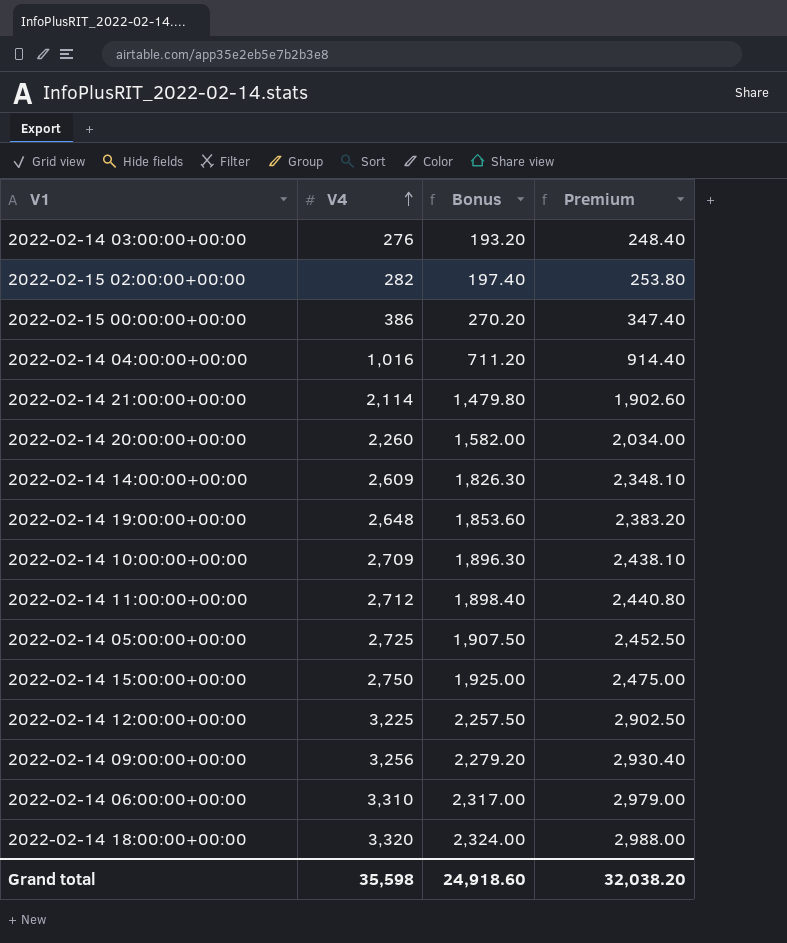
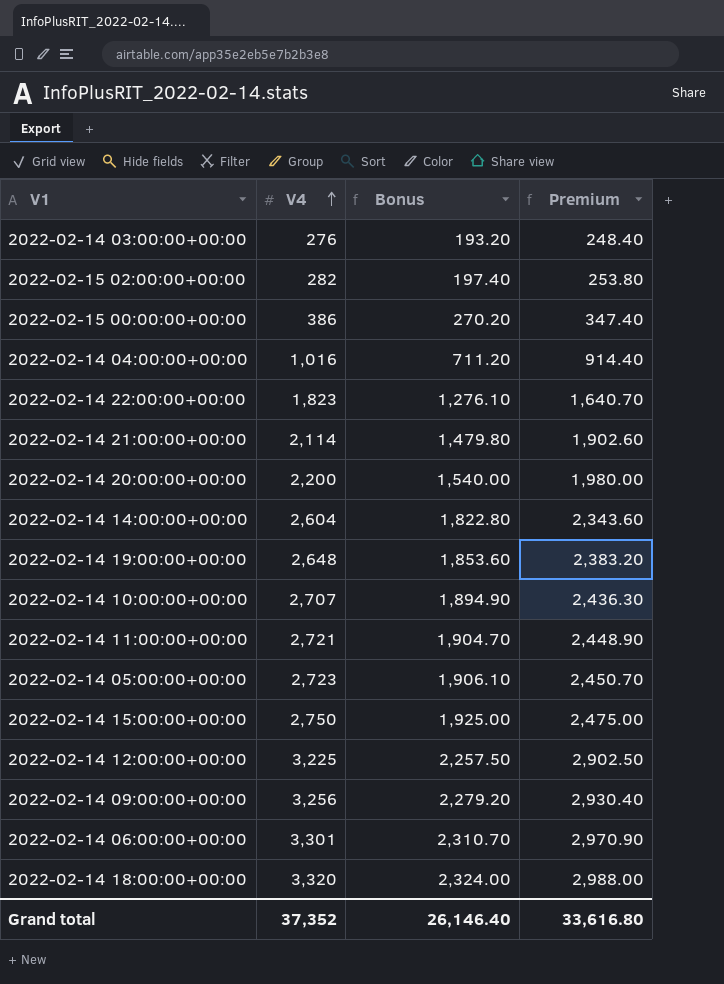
row 2022-02-14 22:00:00+00:00: none -> 1,823 | 1,276.10 | 1,640.70
2022-02-14 20:00:00+00:00 | V4: 2,260 -> 2,200
2022-02-14 20:00:00+00:00 | Bonus: 1,582.00 -> 1,540.00
2022-02-14 20:00:00+00:00 | Premium: 2,034.00 -> 1,980.00
2022-02-14 14:00:00+00:00 | V4: 2,609 -> 2,604
2022-02-14 14:00:00+00:00 | Bonus: 1,826.30 -> 1,822.80
2022-02-14 14:00:00+00:00 | Premium: 2,348.10 -> 2,343.60
2022-02-14 10:00:00+00:00 | V4: 2,709 -> 2,707
2022-02-14 10:00:00+00:00 | Bonus: 1,896.30 -> 1,894.90
2022-02-14 10:00:00+00:00 | Premium: 2,438.10 -> 2,436.30
2022-02-14 11:00:00+00:00 | V4: 2,712 -> 2,721
2022-02-14 11:00:00+00:00 | Bonus: 1,898.40 -> 1,904.70
2022-02-14 11:00:00+00:00 | Premium: 2,440.80 -> 2,448.90
2022-02-14 05:00:00+00:00 | V4: 2,725 -> 2,723
2022-02-14 05:00:00+00:00 | Bonus: 1,907.50 -> 1,906.10
2022-02-14 05:00:00+00:00 | Premium: 2,452.50 -> 2,450.70
2022-02-14 06:00:00+00:00 | V4: 3,310 -> 3,301
2022-02-14 06:00:00+00:00 | Bonus: 2,317.00 -> 2,310.70
2022-02-14 06:00:00+00:00 | Premium: 2,979.00 -> 2,970.90
Grand total | V4: 35,598 -> 37,352
Grand total | Bonus: 24,918.60 -> 26,146.40
Grand total | Premium: 32,038.20 -> 33,616.80

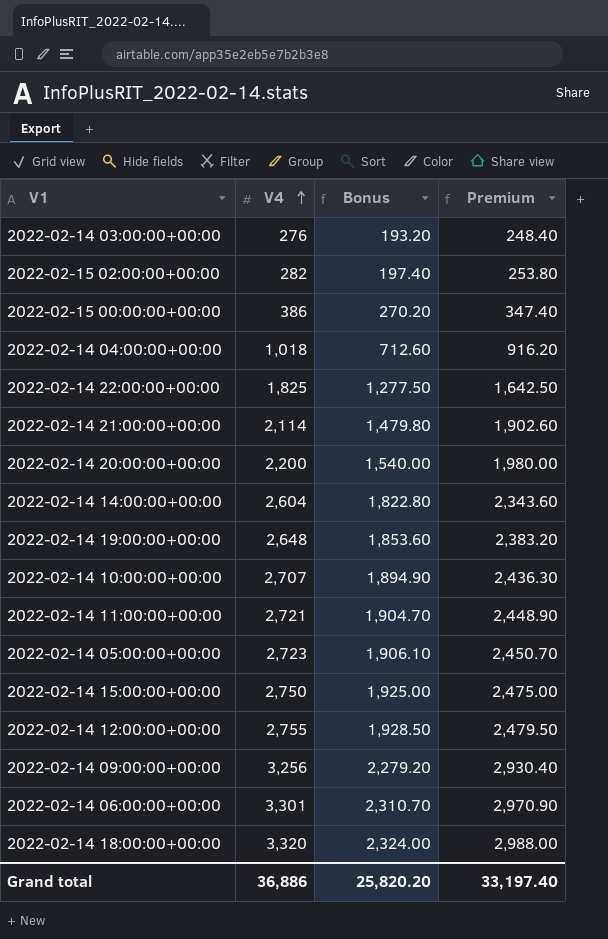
2022-02-14 04:00:00+00:00 | V4: 1,016 -> 1,018
2022-02-14 04:00:00+00:00 | Bonus: 711.20 -> 712.60
2022-02-14 04:00:00+00:00 | Premium: 914.40 -> 916.20
2022-02-14 22:00:00+00:00 | V4: 1,823 -> 1,825
2022-02-14 22:00:00+00:00 | Bonus: 1,276.10 -> 1,277.50
2022-02-14 22:00:00+00:00 | Premium: 1,640.70 -> 1,642.50
2022-02-14 12:00:00+00:00 | V4: 3,225 -> 2,755
2022-02-14 12:00:00+00:00 | Bonus: 2,257.50 -> 1,928.50
2022-02-14 12:00:00+00:00 | Premium: 2,902.50 -> 2,479.50
Grand total | V4: 37,352 -> 36,886
Grand total | Bonus: 26,146.40 -> 25,820.20
Grand total | Premium: 33,616.80 -> 33,197.40

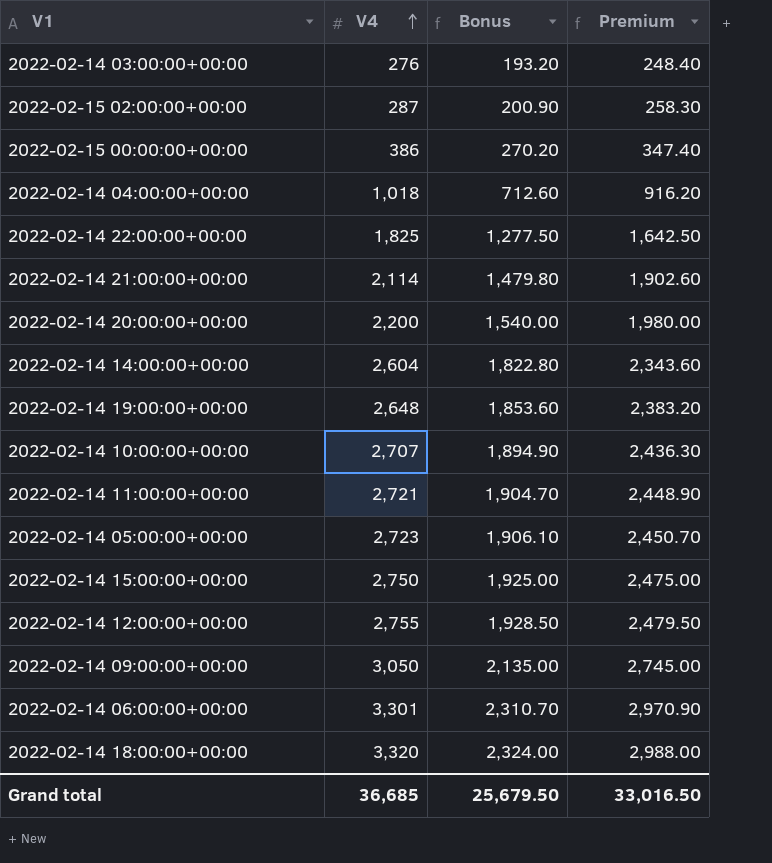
2022-02-15 02:00:00+00:00 | V4: 282 -> 287
2022-02-15 02:00:00+00:00 | Bonus: 197.40 -> 200.90
2022-02-15 02:00:00+00:00 | Premium: 253.80 -> 258.30
2022-02-14 09:00:00+00:00 | V4: 3,256 -> 3,050
2022-02-14 09:00:00+00:00 | Bonus: 2,279.20 -> 2,135.00
2022-02-14 09:00:00+00:00 | Premium: 2,930.40 -> 2,745.00
Grand total | V4: 36,886 -> 36,685
Grand total | Bonus: 25,820.20 -> 25,679.50
Grand total | Premium: 33,197.40 -> 33,016.50

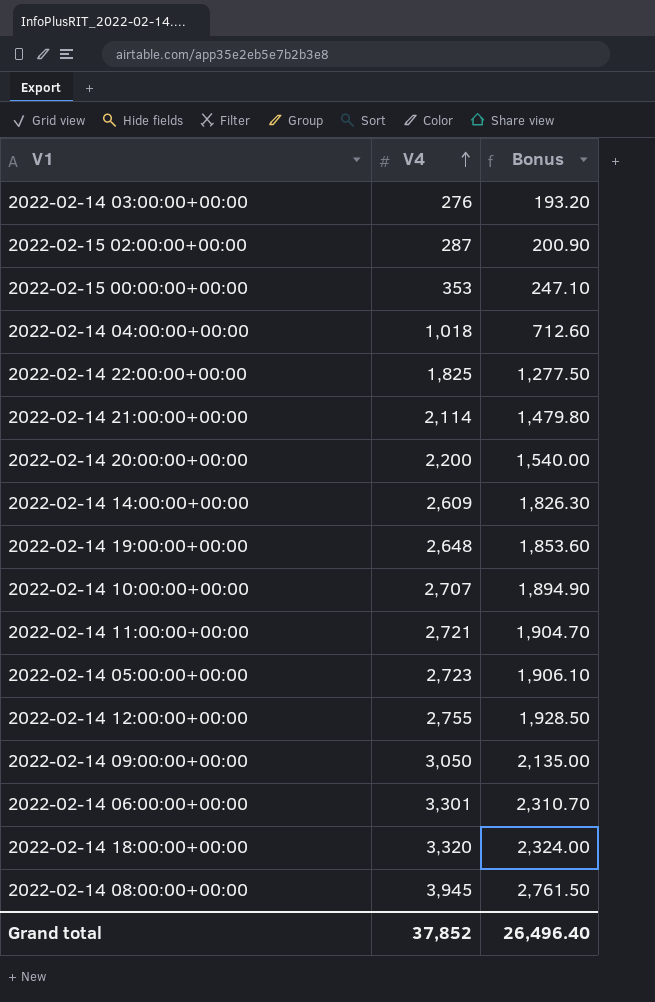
column Premium | formula: [V4] * 0.9 -> none
row 2022-02-14 15:00:00+00:00: 2,750 | 1,925.00 | 2,475.00 -> none
2022-02-15 00:00:00+00:00 | V4: 386 -> 353
2022-02-15 00:00:00+00:00 | Bonus: 270.20 -> 247.10
2022-02-14 14:00:00+00:00 | V4: 2,604 -> 2,609
2022-02-14 14:00:00+00:00 | Bonus: 1,822.80 -> 1,826.30
row 2022-02-14 08:00:00+00:00: none -> 3,945 | 2,761.50
Grand total | V4: 36,685 -> 37,852
Grand total | Bonus: 25,679.50 -> 26,496.40

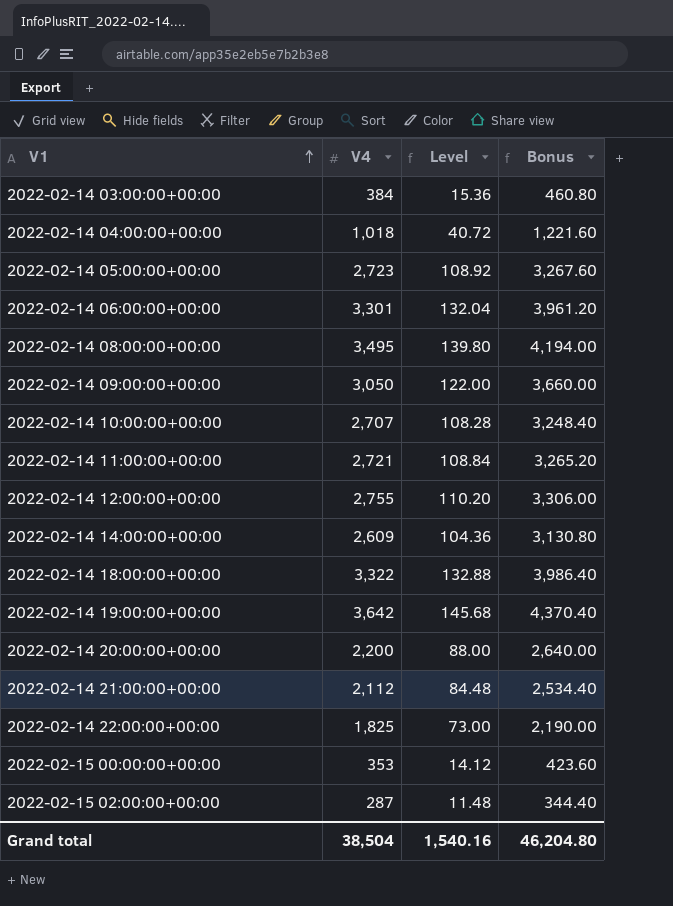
row order: V4 ascending -> V1 ascending
column Level | formula: none -> [V4] * 0.04
column Bonus | formula: [V4] * 0.7 -> [V4] * 1.2
2022-02-14 03:00:00+00:00 | V4: 276 -> 384
2022-02-14 08:00:00+00:00 | V4: 3,945 -> 3,495
2022-02-14 18:00:00+00:00 | V4: 3,320 -> 3,322
2022-02-14 19:00:00+00:00 | V4: 2,648 -> 3,642
2022-02-14 21:00:00+00:00 | V4: 2,114 -> 2,112
Grand total | V4: 37,852 -> 38,504
Grand total | Bonus: 26,496.40 -> 46,204.80

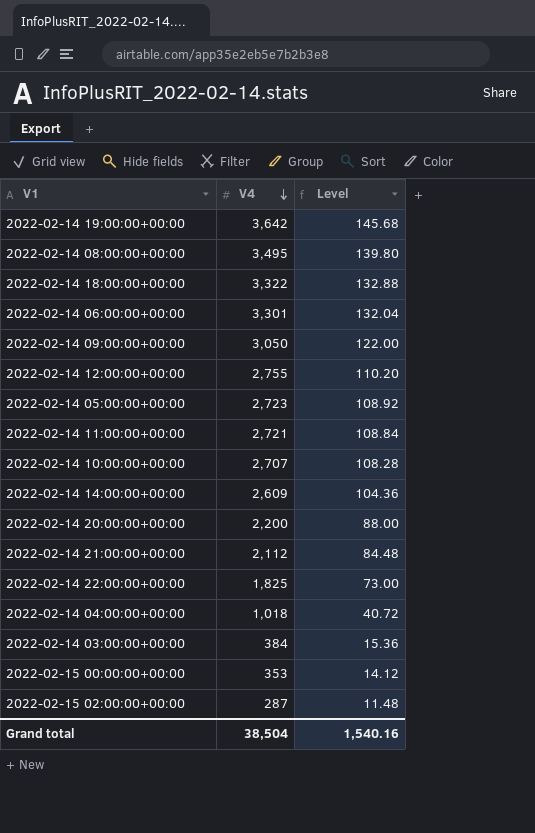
row order: V1 ascending -> V4 descending
column Bonus | formula: [V4] * 1.2 -> none

